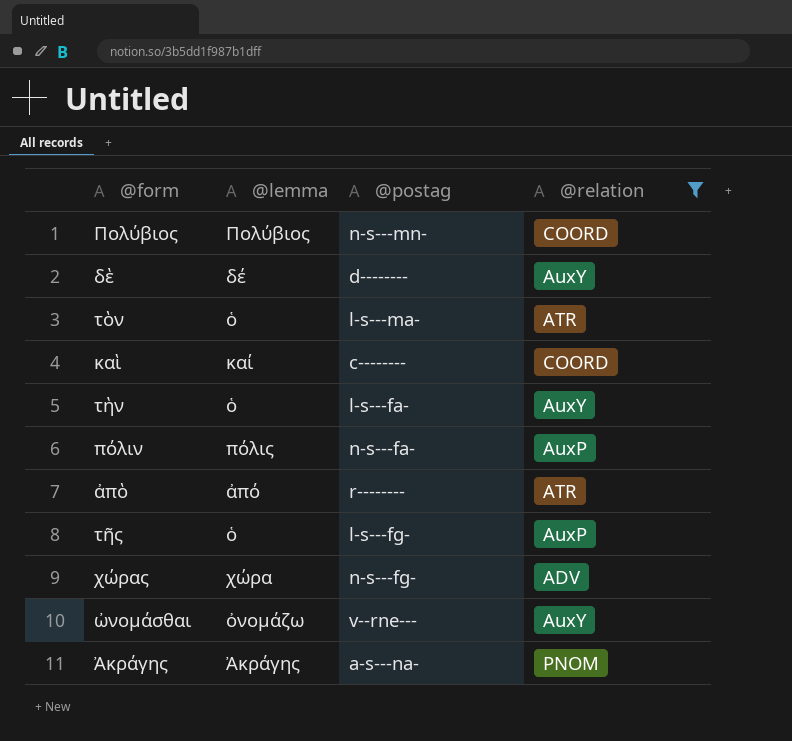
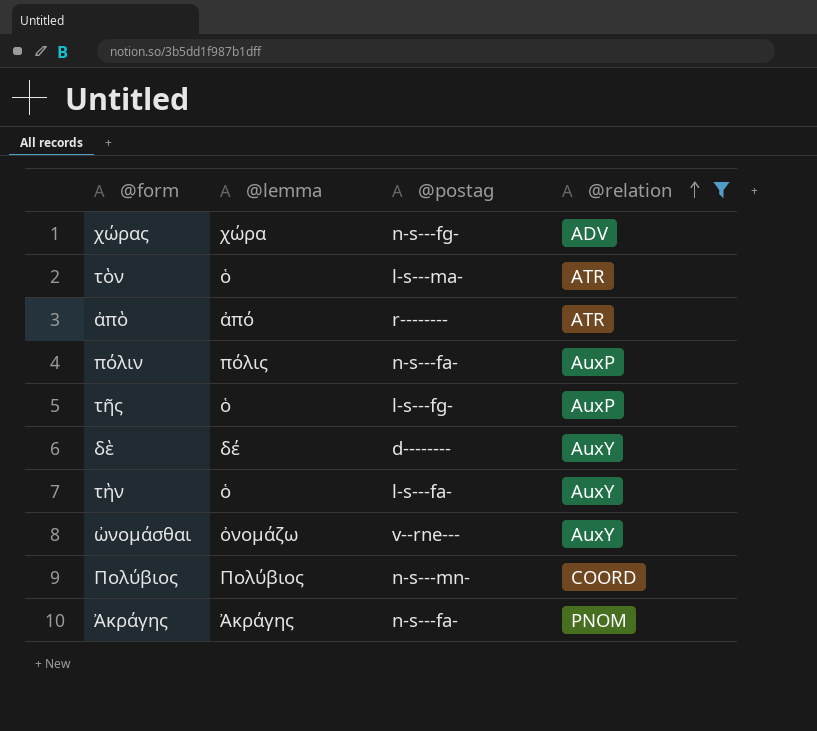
row order: none -> @relation ascending
row καὶ: καί | c-------- | COORD -> none
Ἀκράγης | @postag: a-s---na- -> n-s---fa-

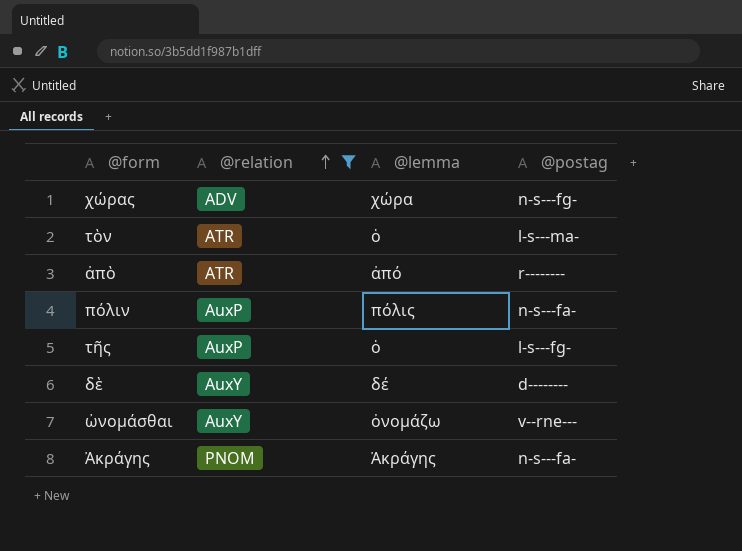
column @relation | position: 4 -> 2
row τὴν: ὁ | l-s---fa- | AuxY -> none
row Πολύβιος: Πολύβιος | n-s---mn- | COORD -> none

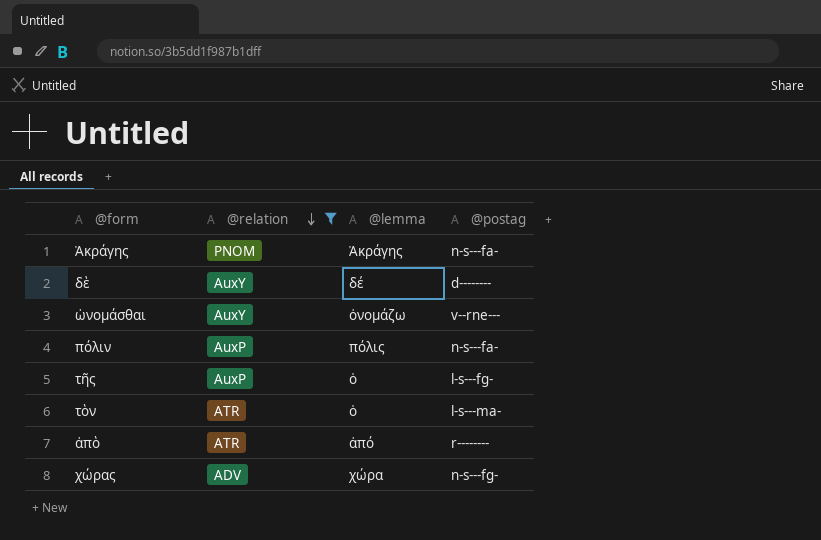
row order: @relation ascending -> @relation descending

